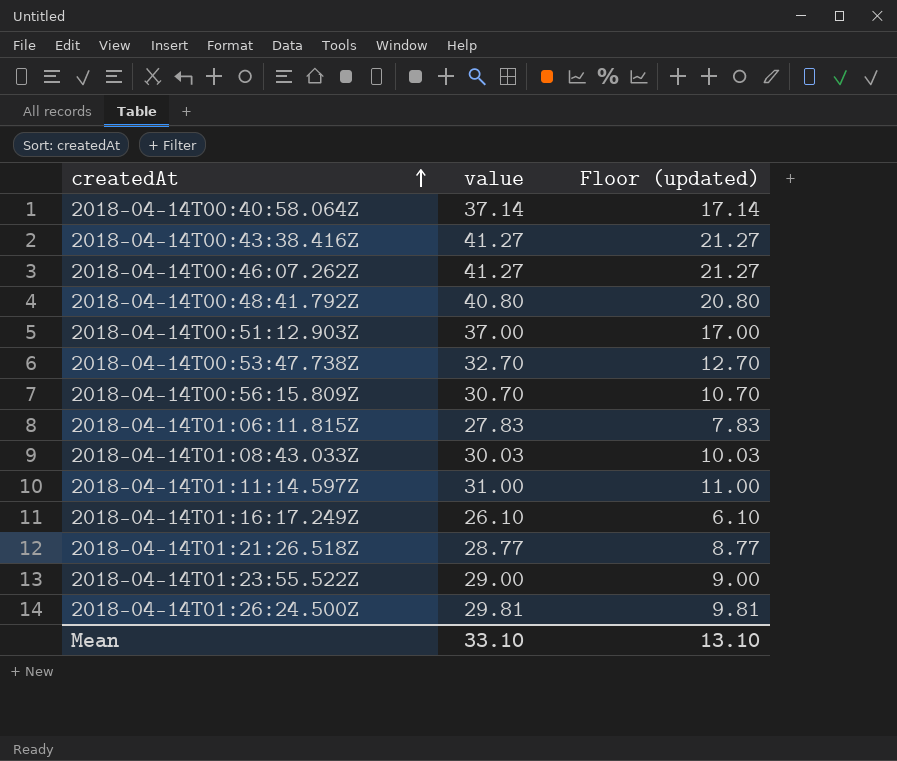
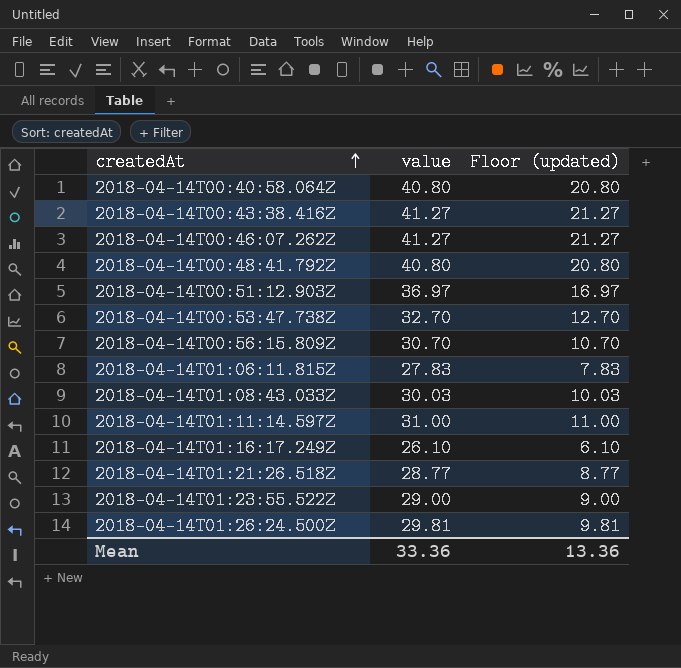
2018-04-14T00:40:58.064Z | value: 37.14 -> 40.80
2018-04-14T00:40:58.064Z | Floor (updated): 17.14 -> 20.80
2018-04-14T00:51:12.903Z | value: 37.00 -> 36.97
2018-04-14T00:51:12.903Z | Floor (updated): 17.00 -> 16.97
Mean | value: 33.10 -> 33.36
Mean | Floor (updated): 13.10 -> 13.36

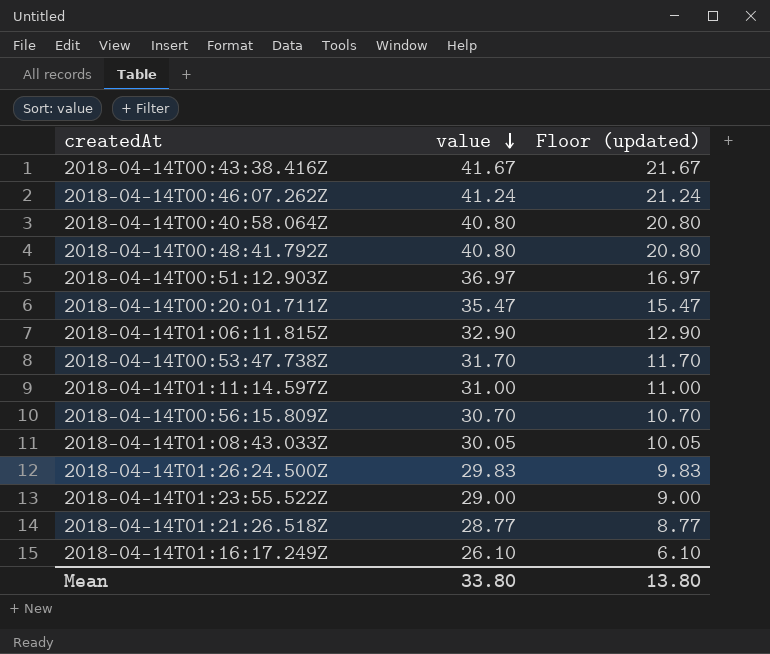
row order: createdAt ascending -> value descending
2018-04-14T00:43:38.416Z | value: 41.27 -> 41.67
2018-04-14T00:43:38.416Z | Floor (updated): 21.27 -> 21.67
2018-04-14T00:46:07.262Z | value: 41.27 -> 41.24
2018-04-14T00:46:07.262Z | Floor (updated): 21.27 -> 21.24
row 2018-04-14T00:20:01.711Z: none -> 35.47 | 15.47
2018-04-14T01:06:11.815Z | value: 27.83 -> 32.90
2018-04-14T01:06:11.815Z | Floor (updated): 7.83 -> 12.90
2018-04-14T00:53:47.738Z | value: 32.70 -> 31.70
2018-04-14T00:53:47.738Z | Floor (updated): 12.70 -> 11.70
2018-04-14T01:08:43.033Z | value: 30.03 -> 30.05
2018-04-14T01:08:43.033Z | Floor (updated): 10.03 -> 10.05
2018-04-14T01:26:24.500Z | value: 29.81 -> 29.83
2018-04-14T01:26:24.500Z | Floor (updated): 9.81 -> 9.83
Mean | value: 33.36 -> 33.80
Mean | Floor (updated): 13.36 -> 13.80

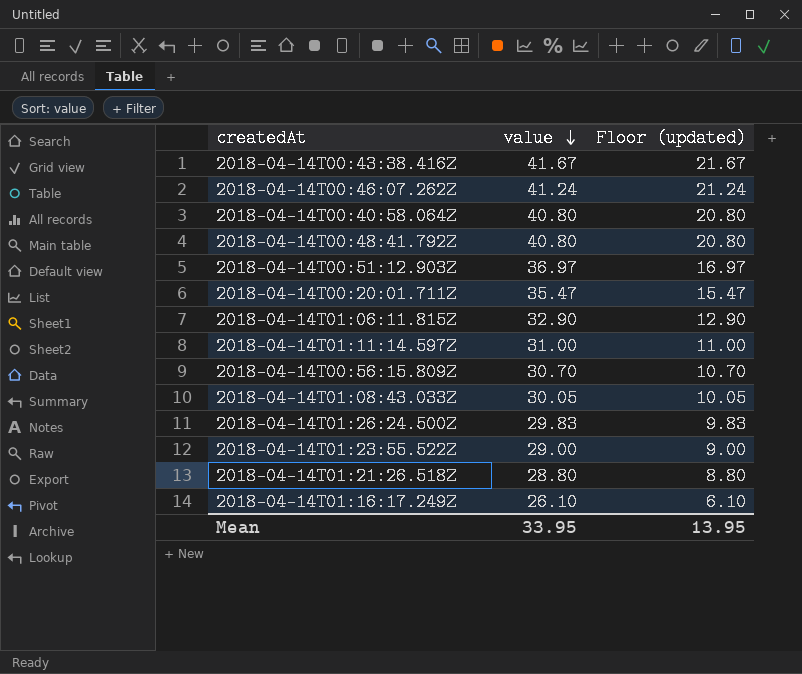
row 2018-04-14T00:53:47.738Z: 31.70 | 11.70 -> none
2018-04-14T01:21:26.518Z | value: 28.77 -> 28.80
2018-04-14T01:21:26.518Z | Floor (updated): 8.77 -> 8.80
Mean | value: 33.80 -> 33.95
Mean | Floor (updated): 13.80 -> 13.95

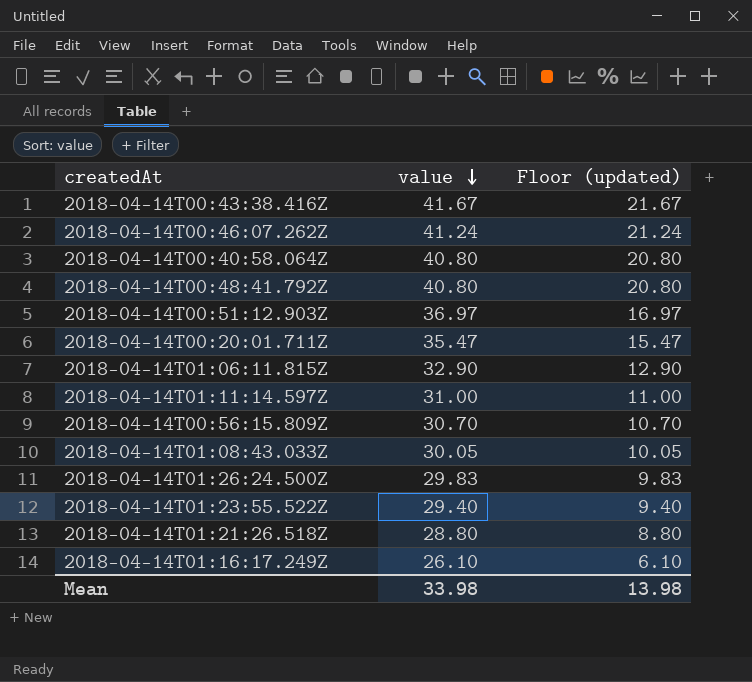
2018-04-14T01:23:55.522Z | value: 29.00 -> 29.40
2018-04-14T01:23:55.522Z | Floor (updated): 9.00 -> 9.40
Mean | value: 33.95 -> 33.98
Mean | Floor (updated): 13.95 -> 13.98

